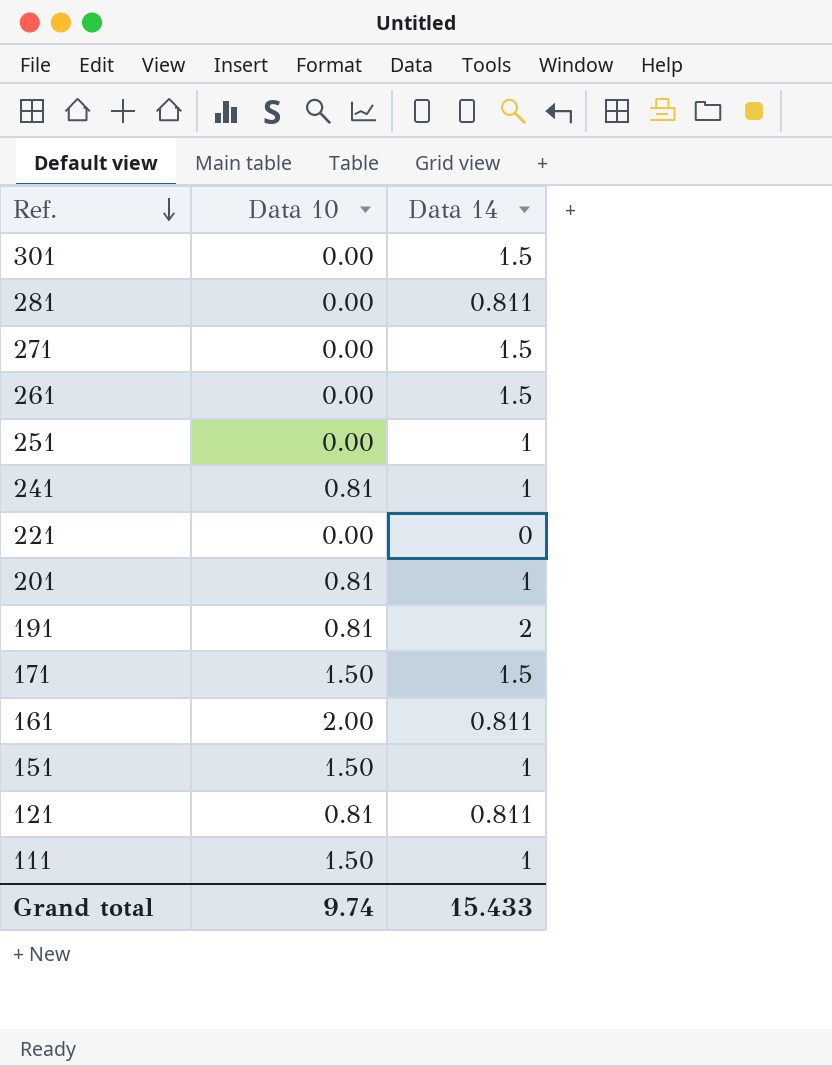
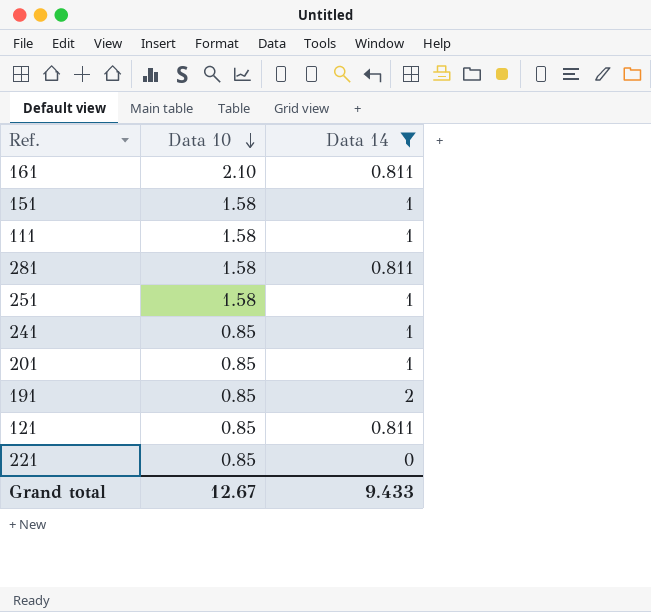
filter: none -> Data 14 != 1.5
row order: Ref. descending -> Data 10 descending
161 | Data 10: 2.00 -> 2.10
151 | Data 10: 1.50 -> 1.58
111 | Data 10: 1.50 -> 1.58
281 | Data 10: 0.00 -> 1.58
251 | Data 10: 0.00 -> 1.58
241 | Data 10: 0.81 -> 0.85
201 | Data 10: 0.81 -> 0.85
191 | Data 10: 0.81 -> 0.85
121 | Data 10: 0.81 -> 0.85
221 | Data 10: 0.00 -> 0.85
Grand total | Data 10: 9.74 -> 12.67
Grand total | Data 14: 15.433 -> 9.433

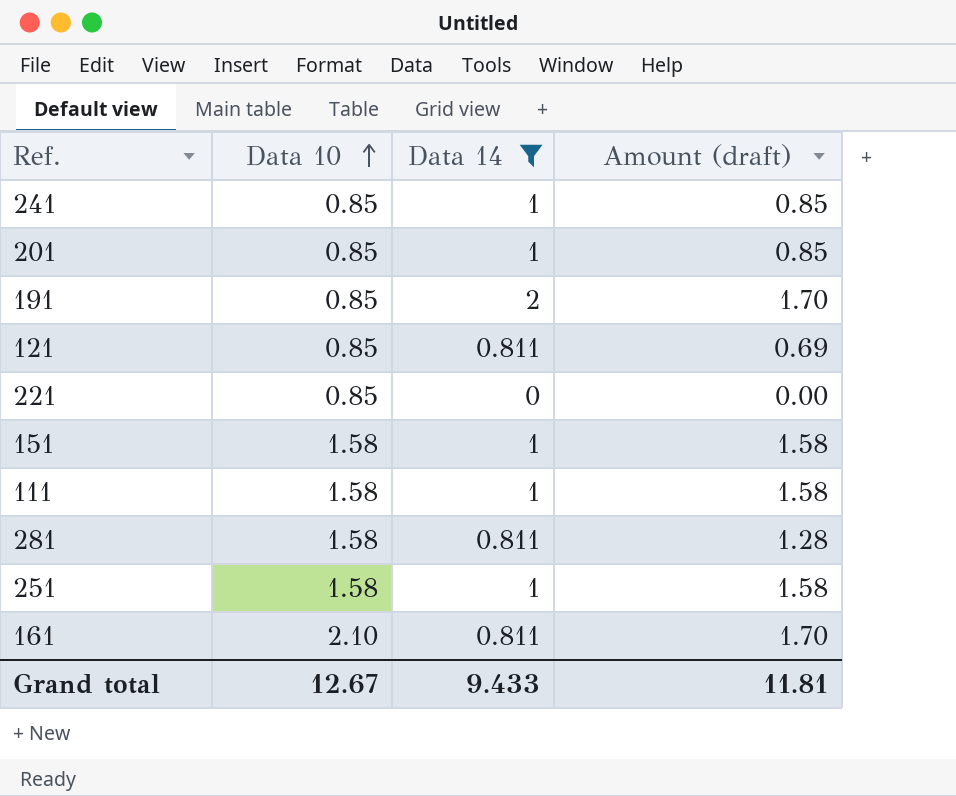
row order: Data 10 descending -> Data 10 ascending
column Amount (draft) | formula: none -> [Data 10] * [Data 14]

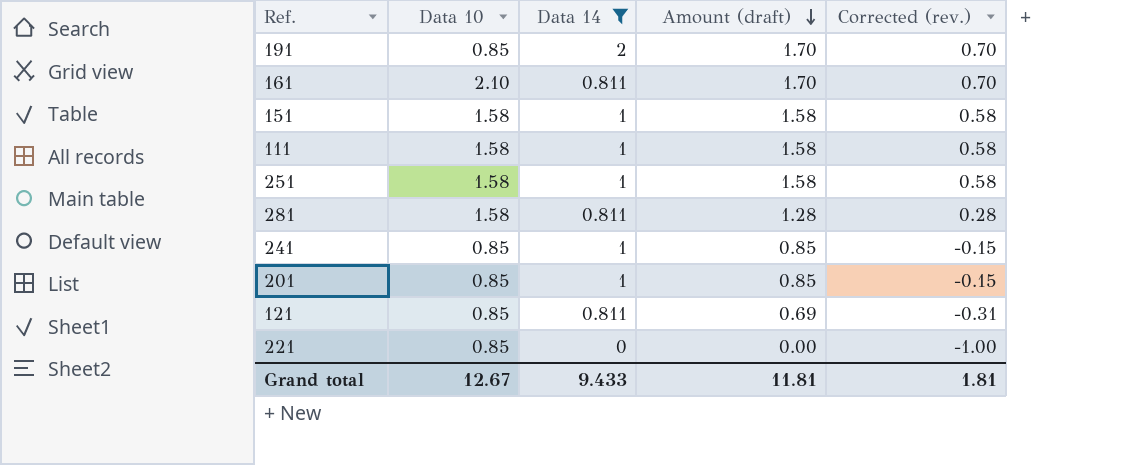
row order: Data 10 ascending -> Amount (draft) descending
column Corrected (rev.) | formula: none -> [Amount (draft)] - 1

